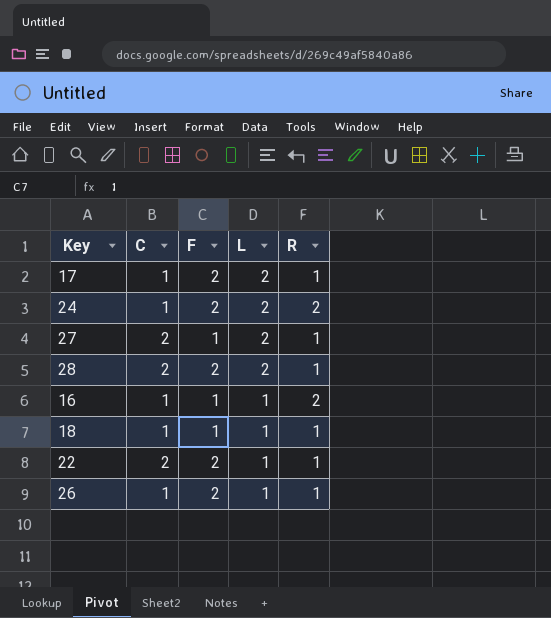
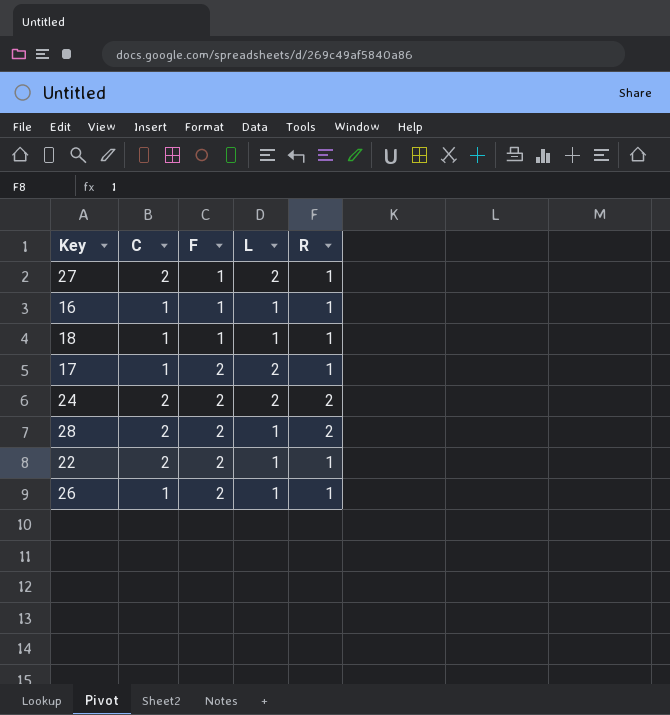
row order: L descending -> F ascending
16 | R: 2 -> 1
24 | C: 1 -> 2
28 | L: 2 -> 1
28 | R: 1 -> 2

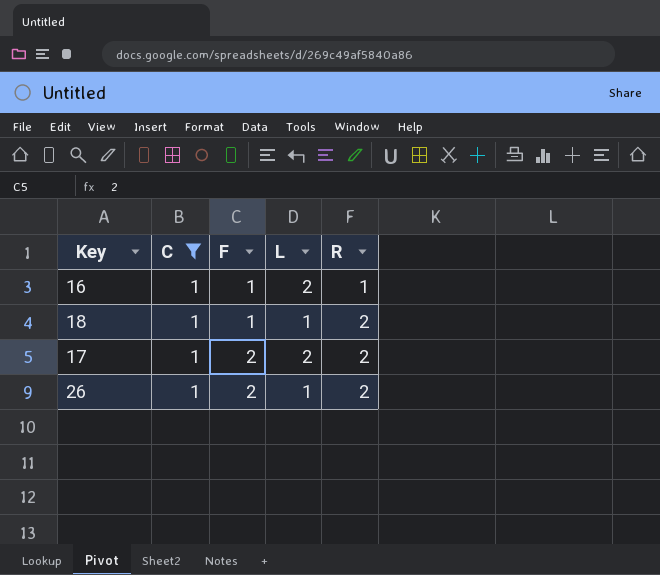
filter: none -> C = 1
16 | L: 1 -> 2
18 | R: 1 -> 2
17 | R: 1 -> 2
26 | R: 1 -> 2

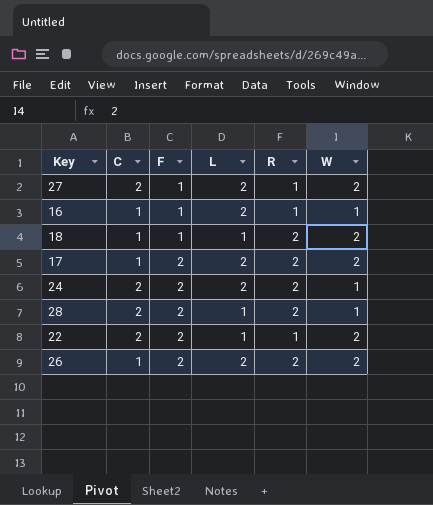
filter: C = 1 -> none
column W | position: none -> 6
26 | L: 1 -> 2

